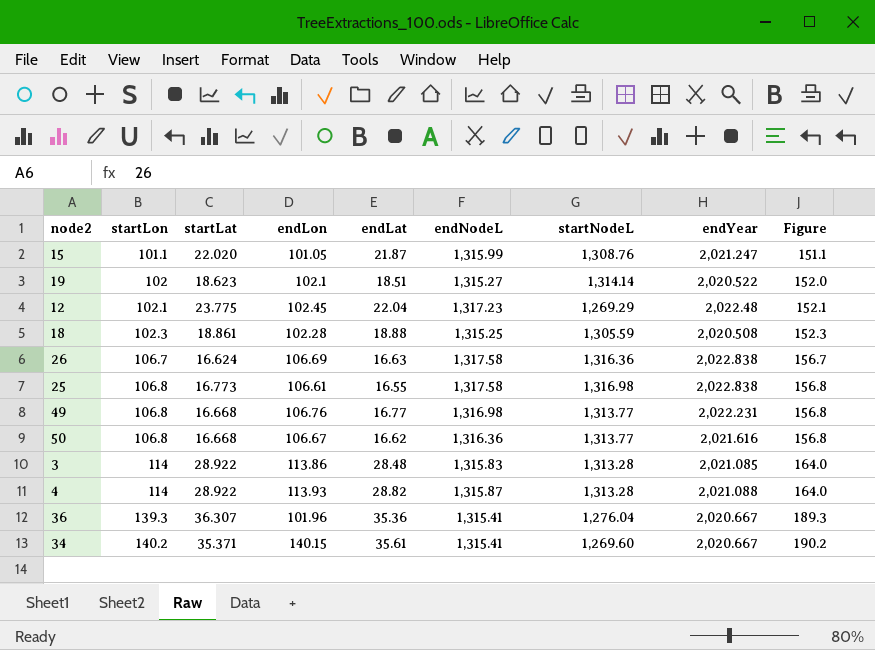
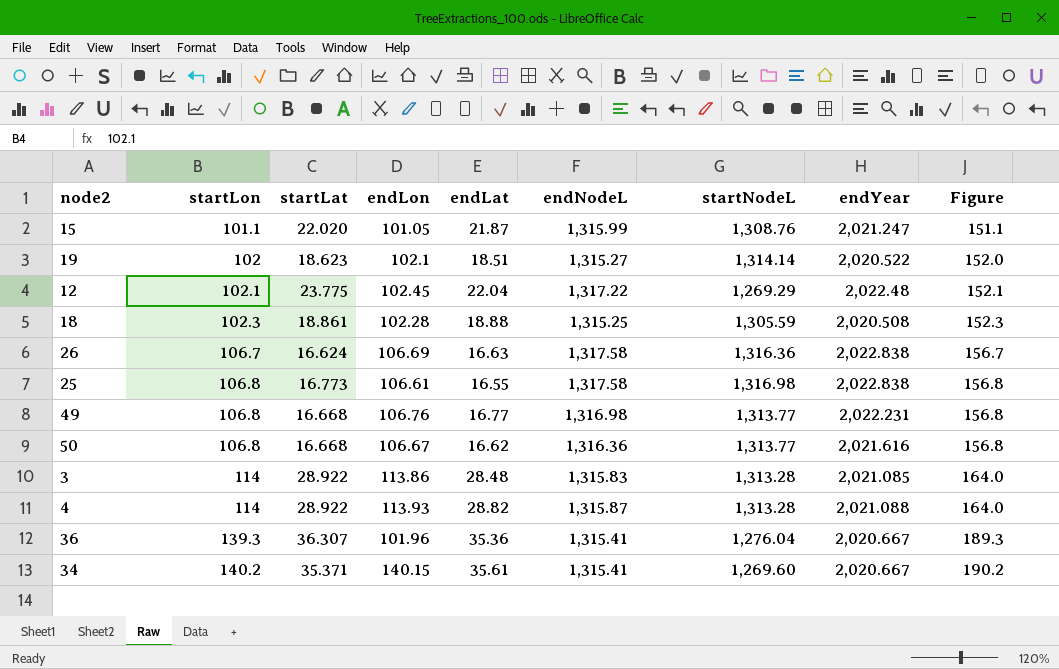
12 | endNodeL: 1,317.23 -> 1,317.22

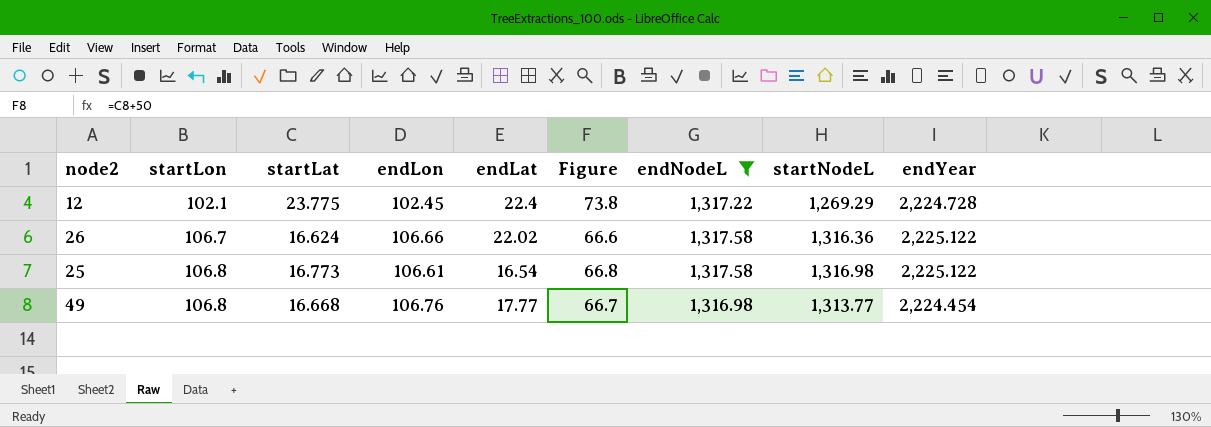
filter: none -> endNodeL >= 1,316.98
column Figure | formula: [startLon] + 50 -> [startLat] + 50
column Figure | position: 9 -> 6
12 | endLat: 22.04 -> 22.4
12 | endYear: 2,022.48 -> 2,224.728
26 | endLon: 106.69 -> 106.66
26 | endLat: 16.63 -> 22.02
26 | endYear: 2,022.838 -> 2,225.122
25 | endLat: 16.55 -> 16.54
25 | endYear: 2,022.838 -> 2,225.122
49 | endLat: 16.77 -> 17.77
49 | endYear: 2,022.231 -> 2,224.454

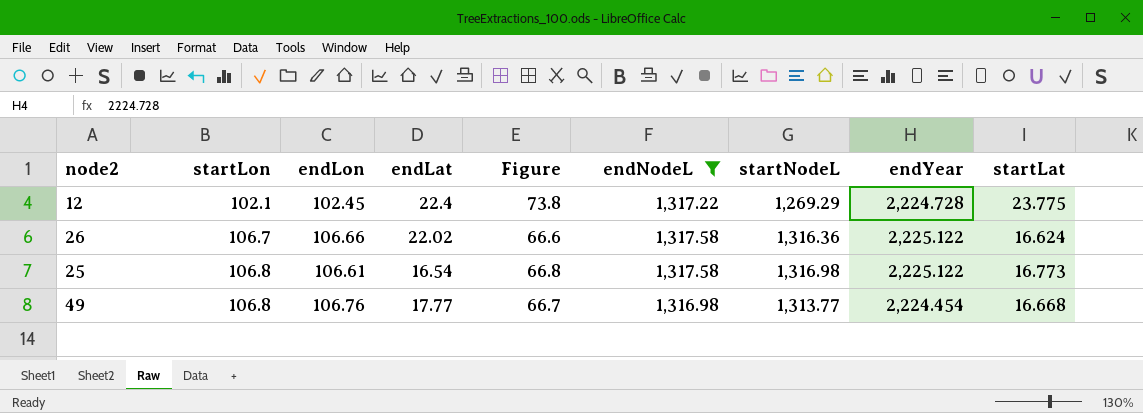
column startLat | position: 3 -> 9

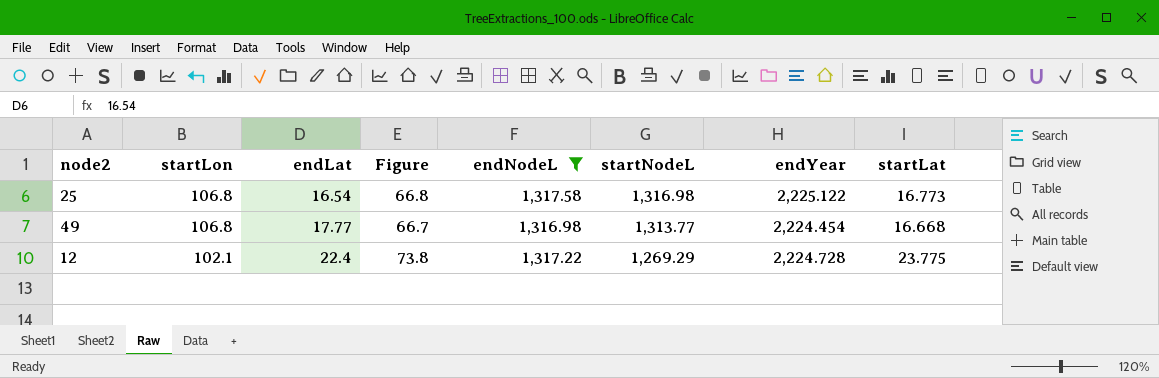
row order: startLon ascending -> startLon descending
column endLon | position: 3 -> none
row 26: 106.7 | 106.66 | 22.02 | 66.6 | 1,317.58 | 1,316.36 | 2,225.122 | 16.624 -> none

